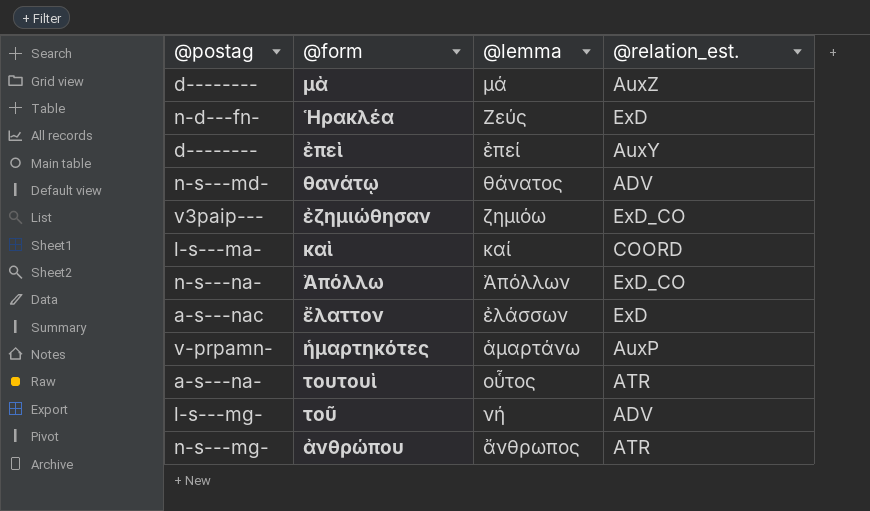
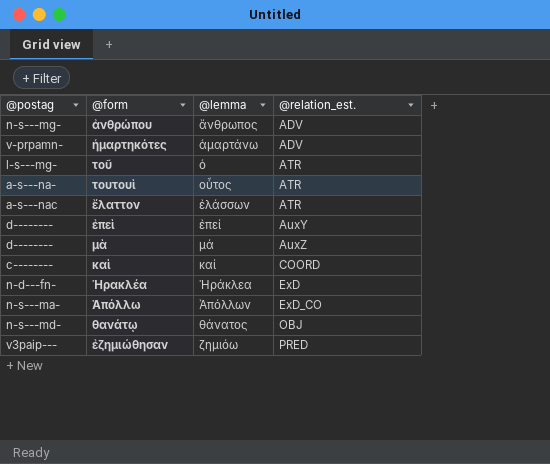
row order: none -> @relation_est. ascending
ἀνθρώπου | @relation_est.: ATR -> ADV
ἡμαρτηκότες | @relation_est.: AuxP -> ADV
τοῦ | @lemma: νή -> ὁ
τοῦ | @relation_est.: ADV -> ATR
ἔλαττον | @relation_est.: ExD -> ATR
καὶ | @postag: l-s---ma- -> c--------
Ἡρακλέα | @lemma: Ζεύς -> Ἡράκλεα
Ἀπόλλω | @postag: n-s---na- -> n-s---ma-
θανάτῳ | @relation_est.: ADV -> OBJ
ἐζημιώθησαν | @relation_est.: ExD_CO -> PRED

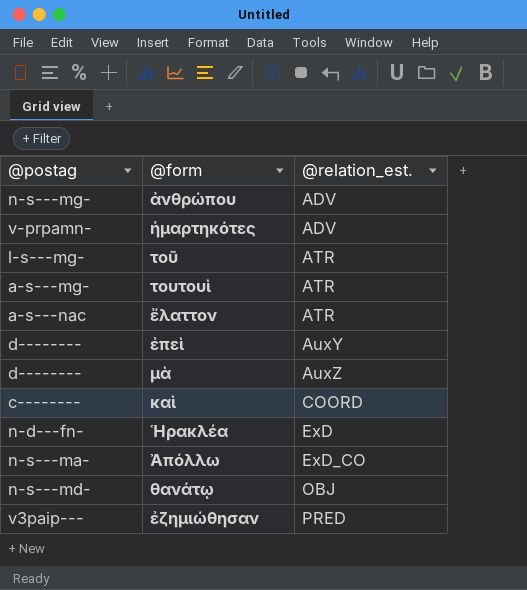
column @lemma | position: 3 -> none
τουτουὶ | @postag: a-s---na- -> a-s---mg-

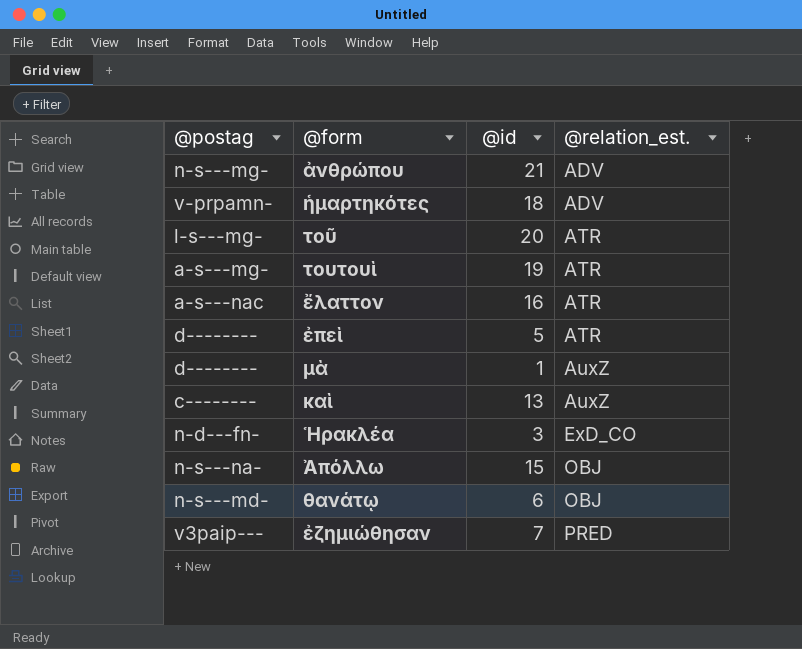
column @id | position: none -> 3
ἐπεὶ | @relation_est.: AuxY -> ATR
καὶ | @relation_est.: COORD -> AuxZ
Ἡρακλέα | @relation_est.: ExD -> ExD_CO
Ἀπόλλω | @postag: n-s---ma- -> n-s---na-
Ἀπόλλω | @relation_est.: ExD_CO -> OBJ

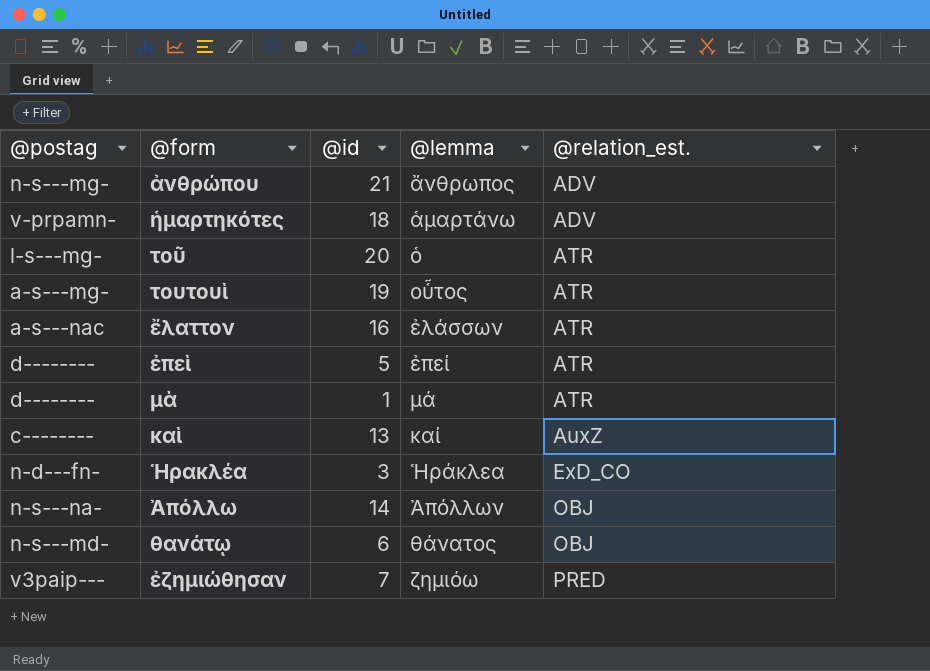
column @lemma | position: none -> 4
μὰ | @relation_est.: AuxZ -> ATR
Ἀπόλλω | @id: 15 -> 14

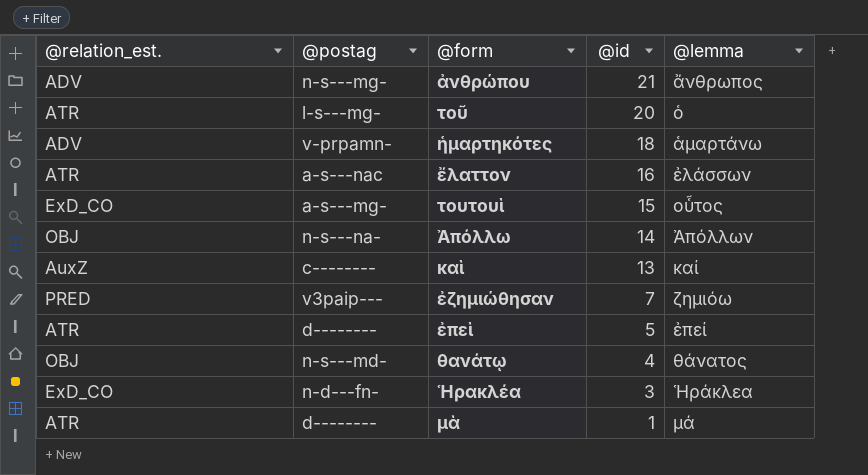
row order: @relation_est. ascending -> @id descending
column @relation_est. | position: 5 -> 1
τουτουὶ | @relation_est.: ATR -> ExD_CO
τουτουὶ | @id: 19 -> 15
θανάτῳ | @id: 6 -> 4

